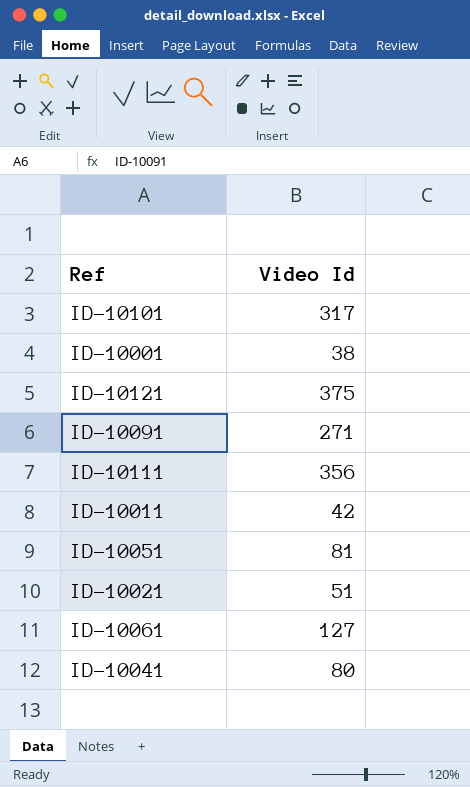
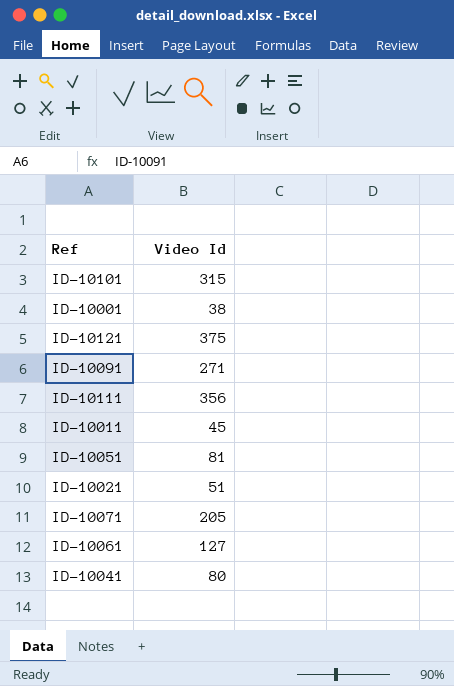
ID-10101 | Video Id: 317 -> 315
ID-10011 | Video Id: 42 -> 45
row ID-10071: none -> 205

